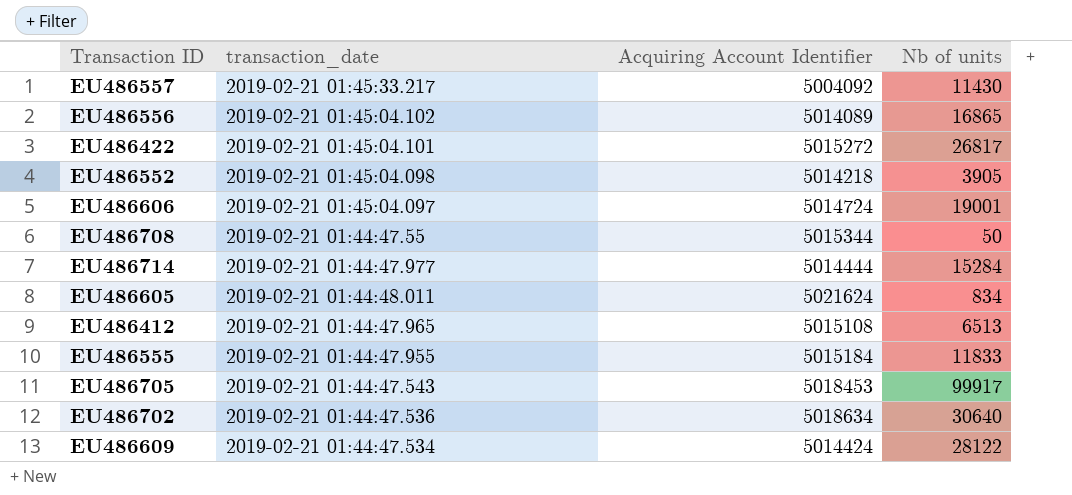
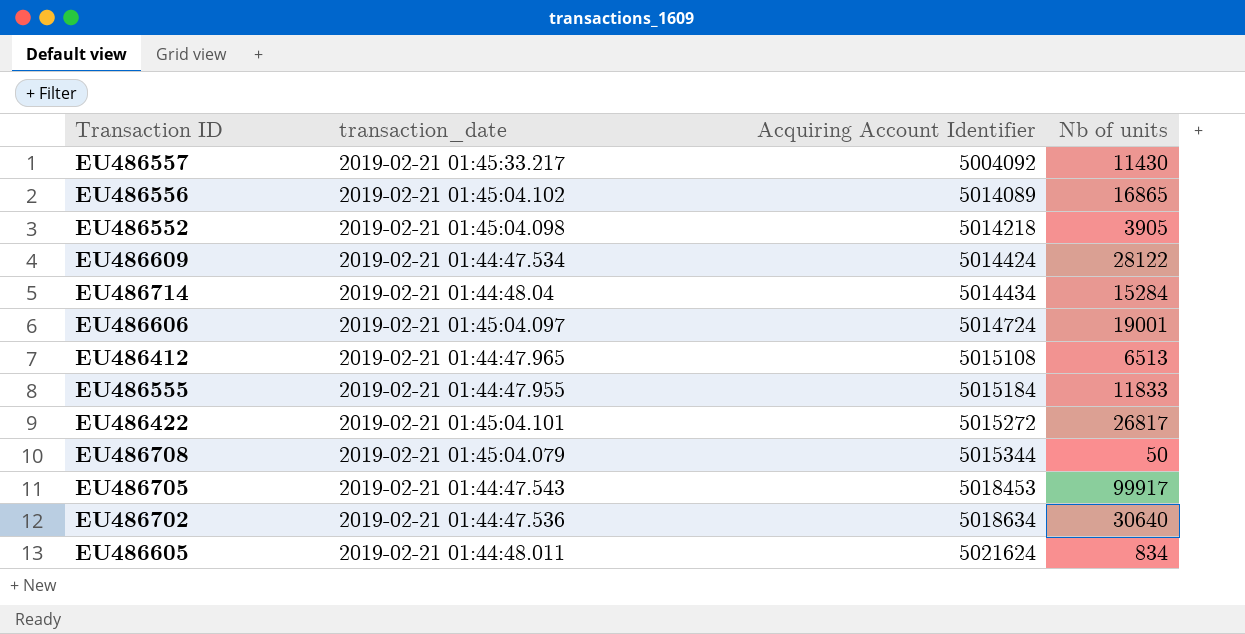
row order: none -> Acquiring Account Identifier ascending
EU486714 | transaction_date: 2019-02-21 01:44:47.977 -> 2019-02-21 01:44:48.04
EU486714 | Acquiring Account Identifier: 5014444 -> 5014434
EU486708 | transaction_date: 2019-02-21 01:44:47.55 -> 2019-02-21 01:45:04.079

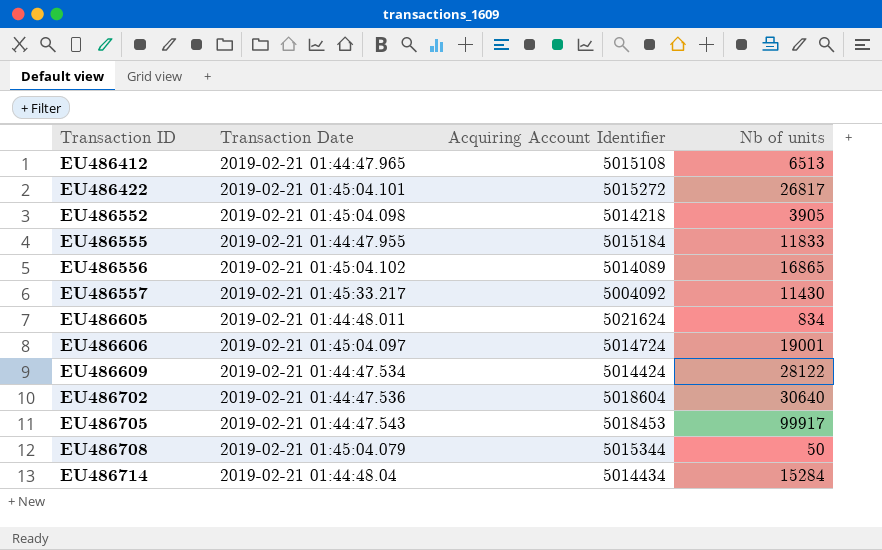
row order: Acquiring Account Identifier ascending -> Transaction ID ascending
column name: transaction_date -> Transaction Date
EU486702 | Acquiring Account Identifier: 5018634 -> 5018604

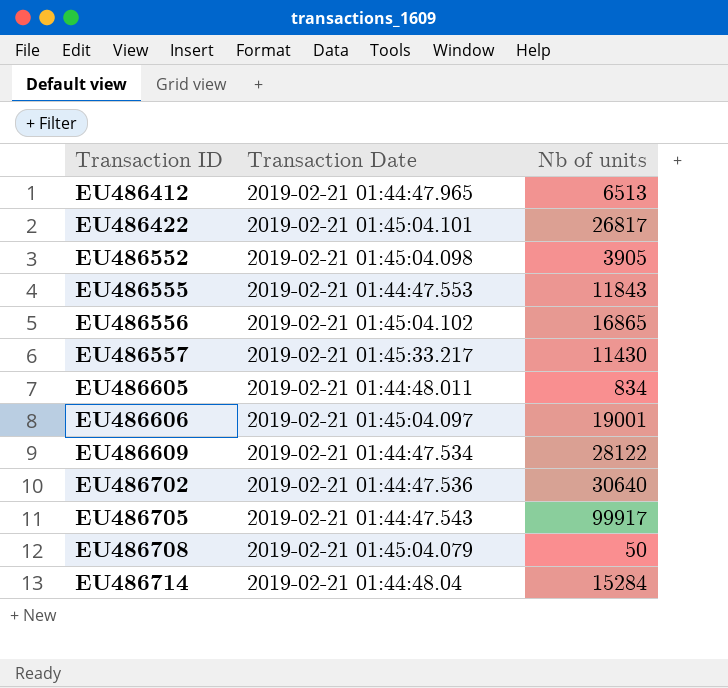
column Acquiring Account Identifier | position: 3 -> none
EU486555 | Transaction Date: 2019-02-21 01:44:47.955 -> 2019-02-21 01:44:47.553
EU486555 | Nb of units: 11833 -> 11843

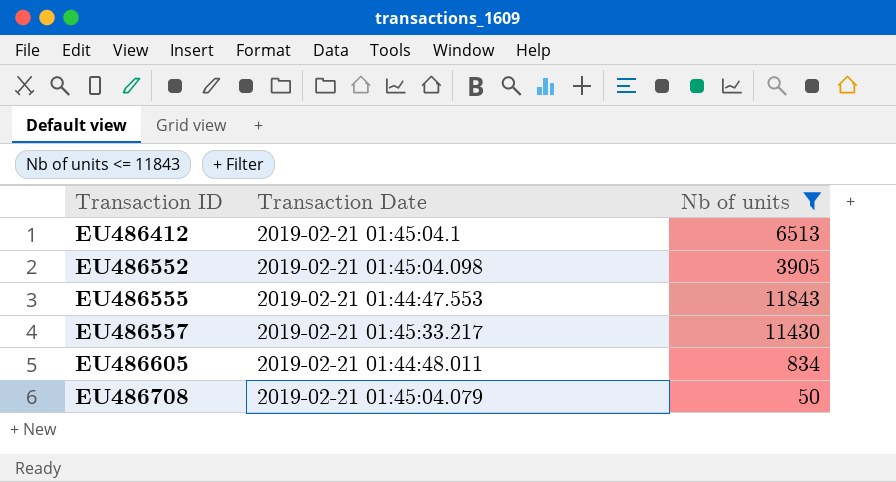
filter: none -> Nb of units <= 11843
EU486412 | Transaction Date: 2019-02-21 01:44:47.965 -> 2019-02-21 01:45:04.1

